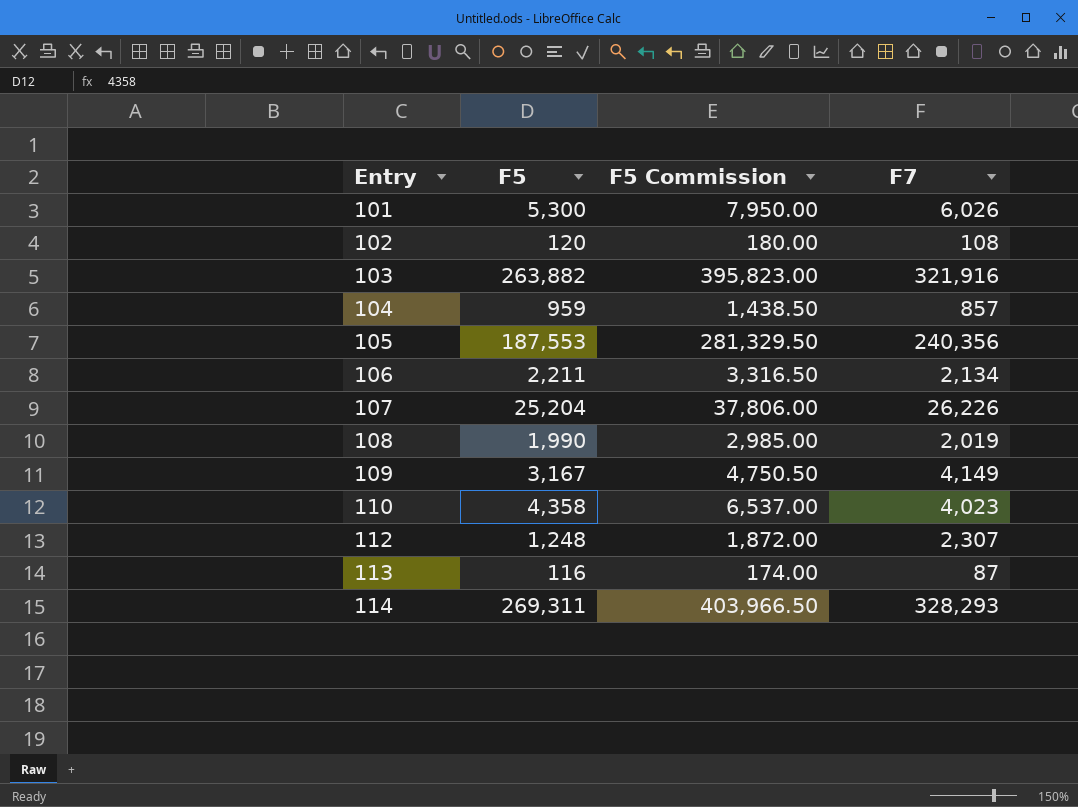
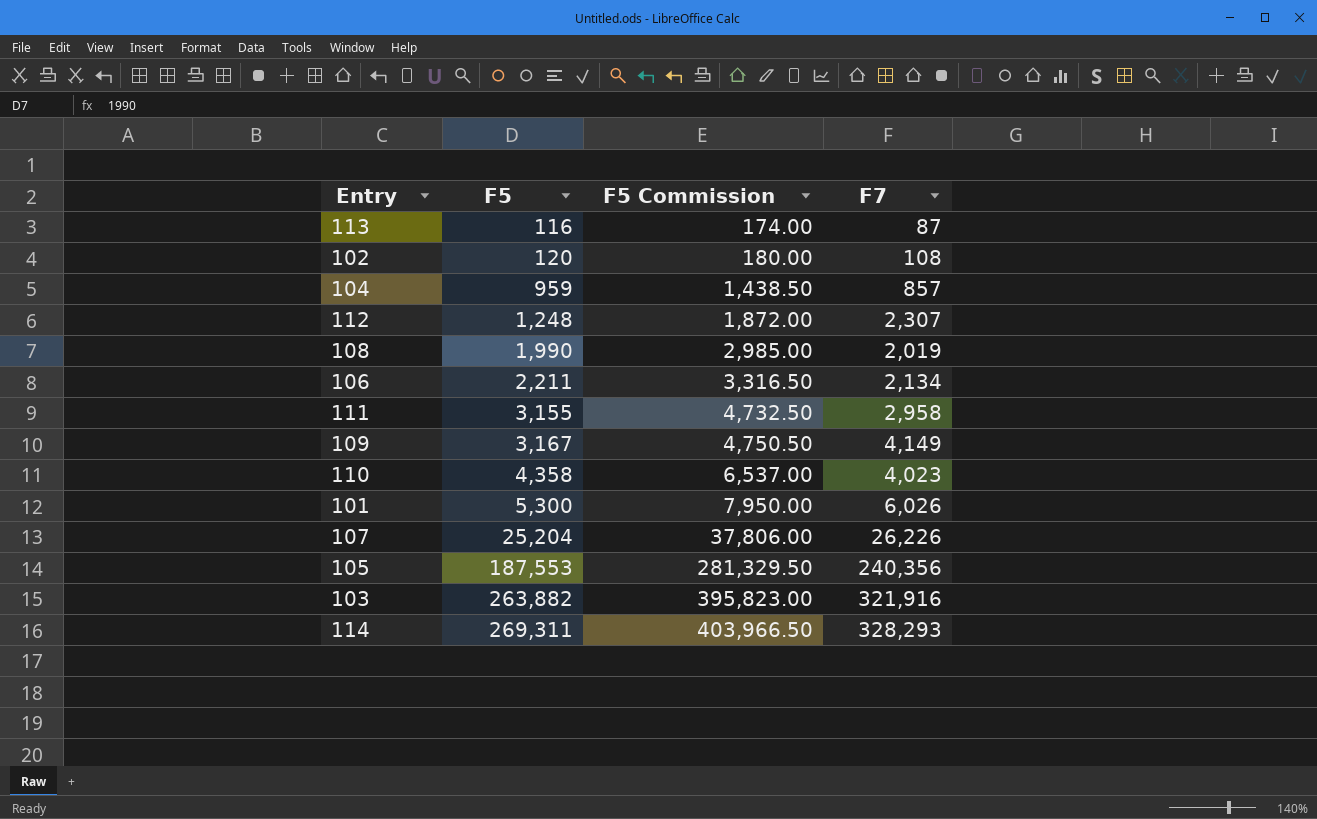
row order: Entry ascending -> F5 ascending
row 111: none -> 3,155 | 4,732.50 | 2,958

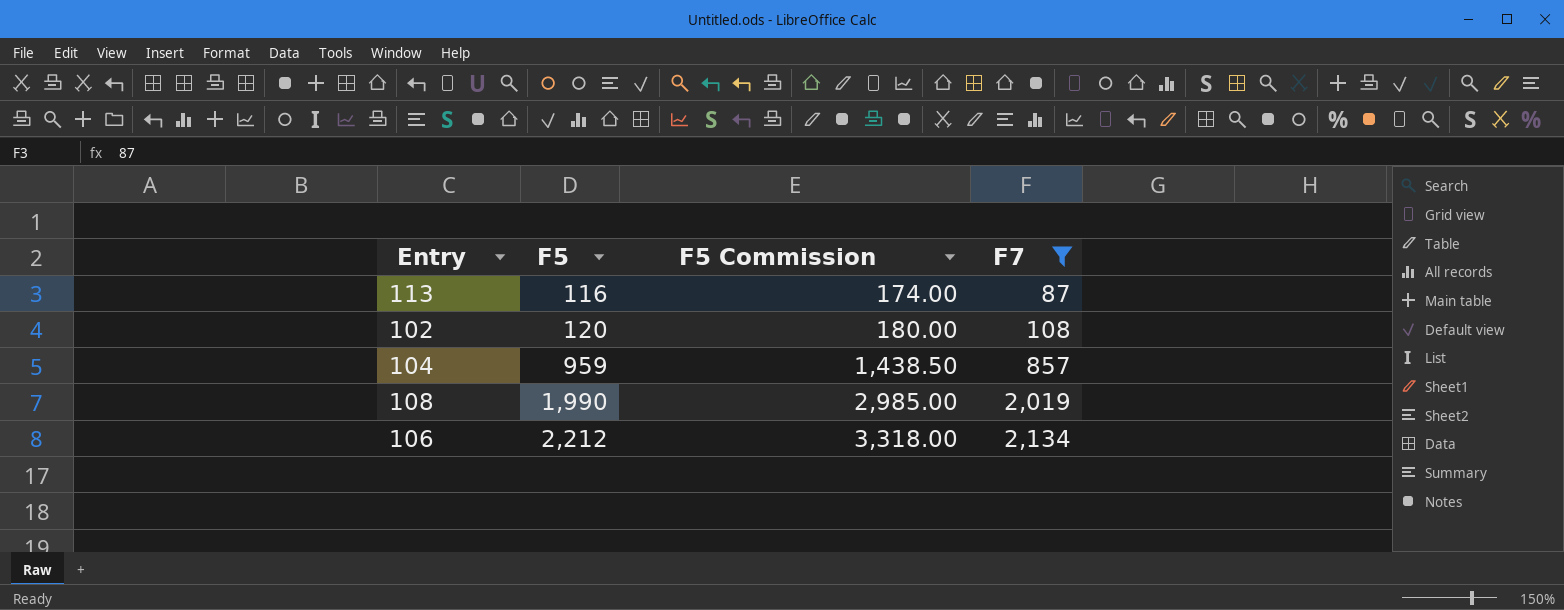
filter: none -> F7 <= 2,134
106 | F5: 2,211 -> 2,212
106 | F5 Commission: 3,316.50 -> 3,318.00

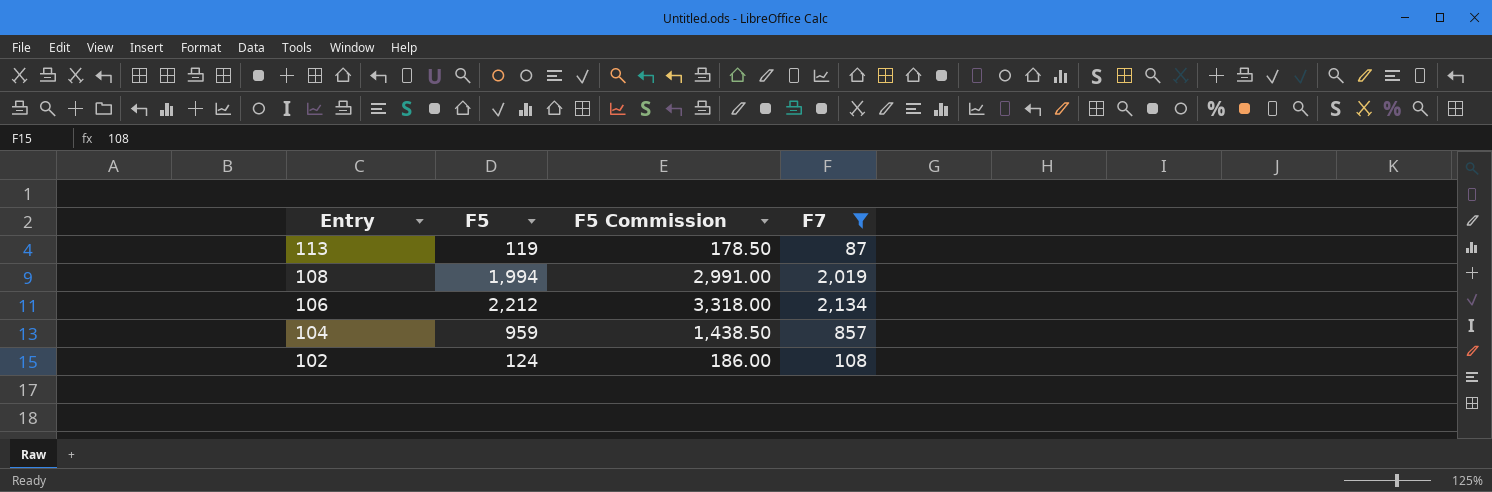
row order: F5 ascending -> Entry descending
113 | F5: 116 -> 119
113 | F5 Commission: 174.00 -> 178.50
108 | F5: 1,990 -> 1,994
108 | F5 Commission: 2,985.00 -> 2,991.00
102 | F5: 120 -> 124
102 | F5 Commission: 180.00 -> 186.00

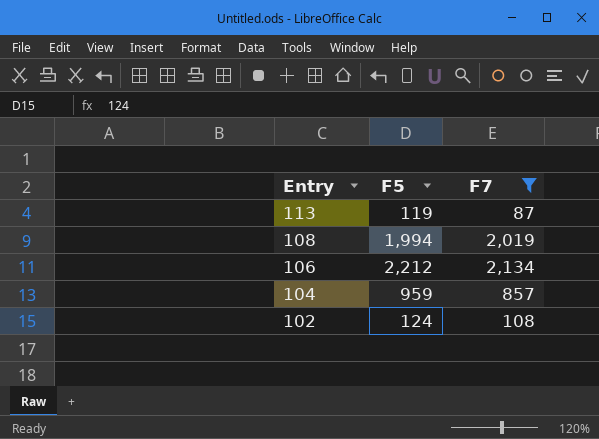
column F5 Commission | formula: [F5] * 1.5 -> none

